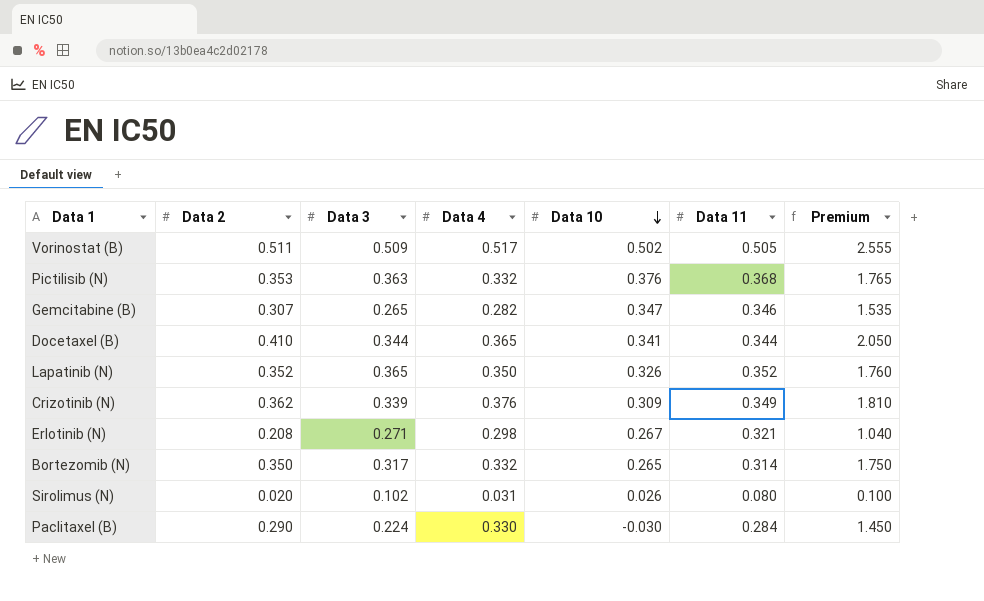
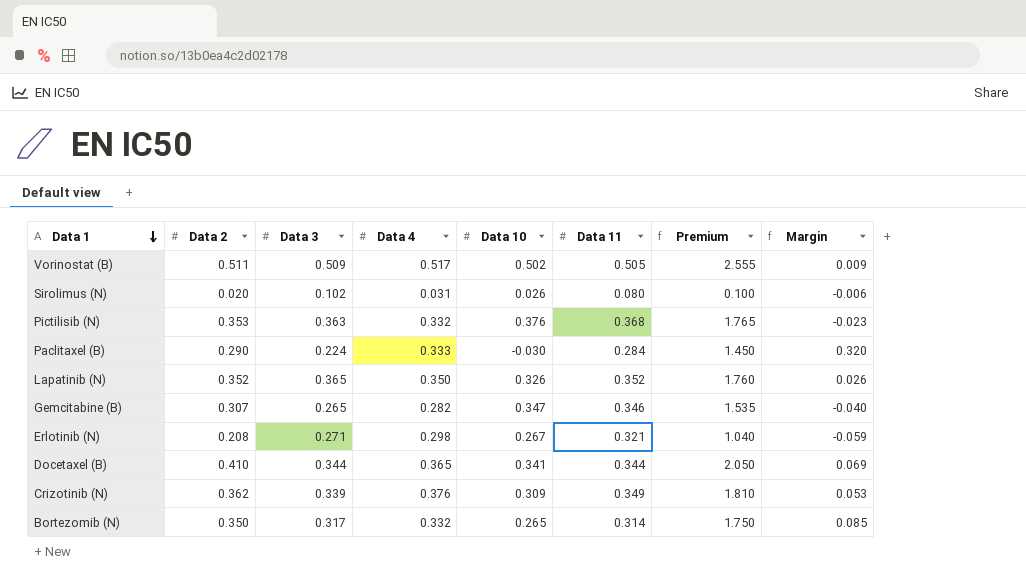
row order: Data 10 descending -> Data 1 descending
column Margin | formula: none -> [Data 2] - [Data 10]
Paclitaxel (B) | Data 4: 0.330 -> 0.333

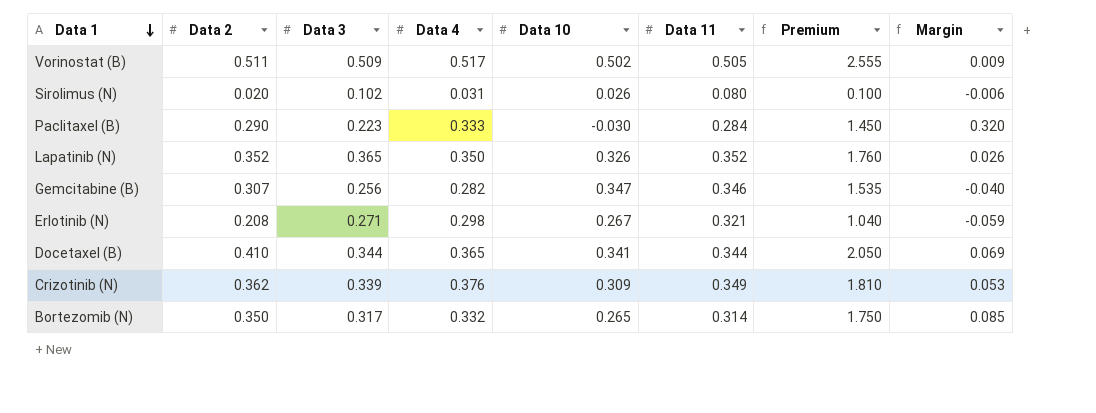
row Pictilisib (N): 0.353 | 0.363 | 0.332 | 0.376 | 0.368 | 1.765 | -0.023 -> none
Paclitaxel (B) | Data 3: 0.224 -> 0.223
Gemcitabine (B) | Data 3: 0.265 -> 0.256

